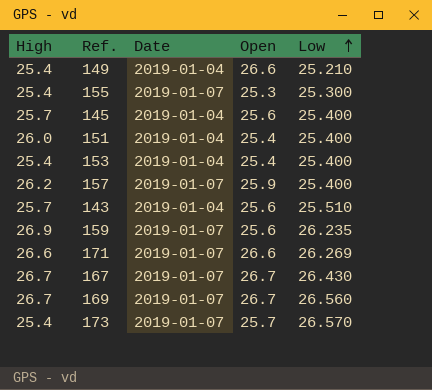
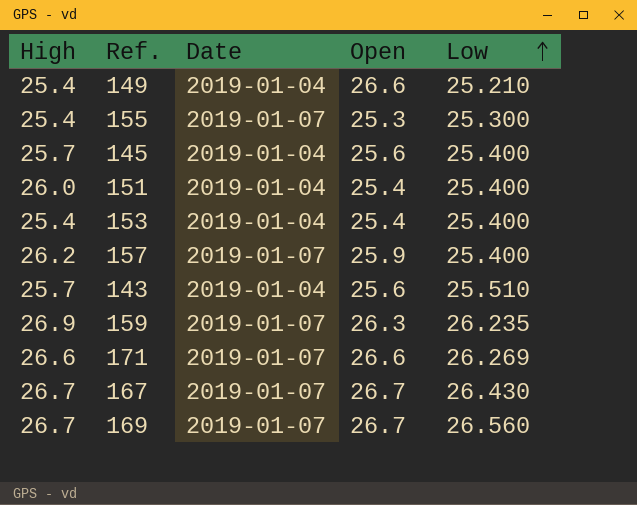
row 173: 25.4 | 2019-01-07 | 25.7 | 26.570 -> none
159 | Open: 25.6 -> 26.3

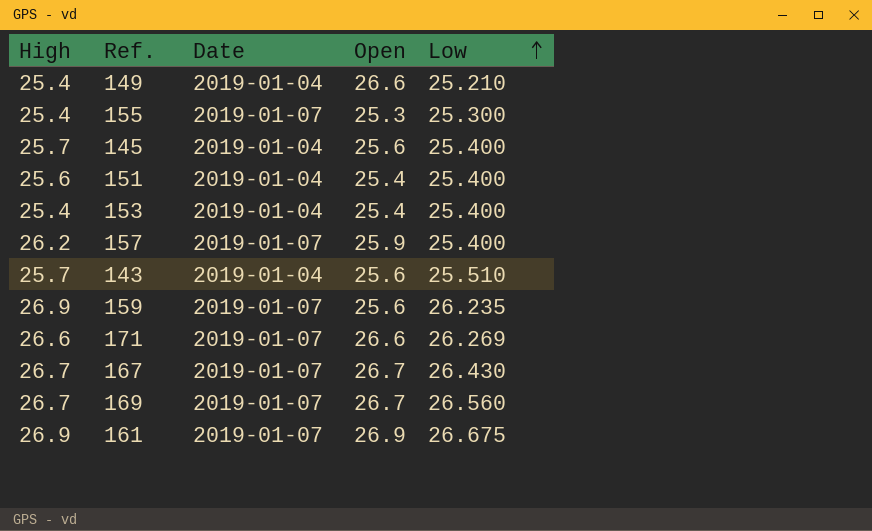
151 | High: 26.0 -> 25.6
159 | Open: 26.3 -> 25.6
row 161: none -> 26.9 | 2019-01-07 | 26.9 | 26.675

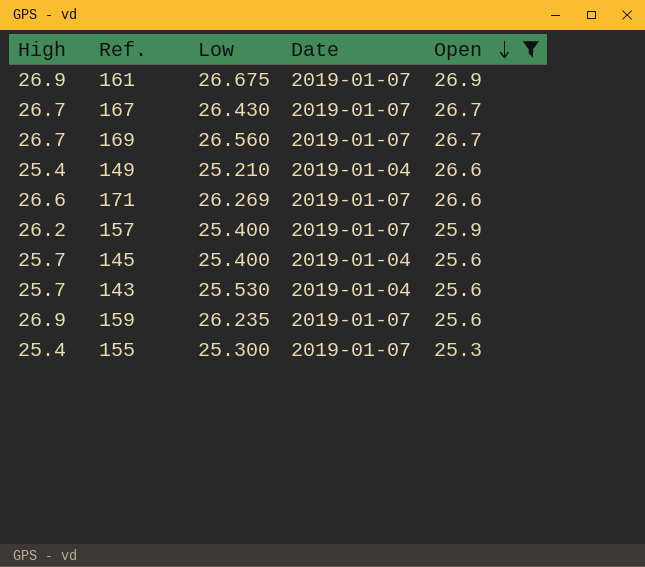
filter: none -> Open != 25.4
row order: Low ascending -> Open descending
column Low | position: 5 -> 3
143 | Low: 25.510 -> 25.530

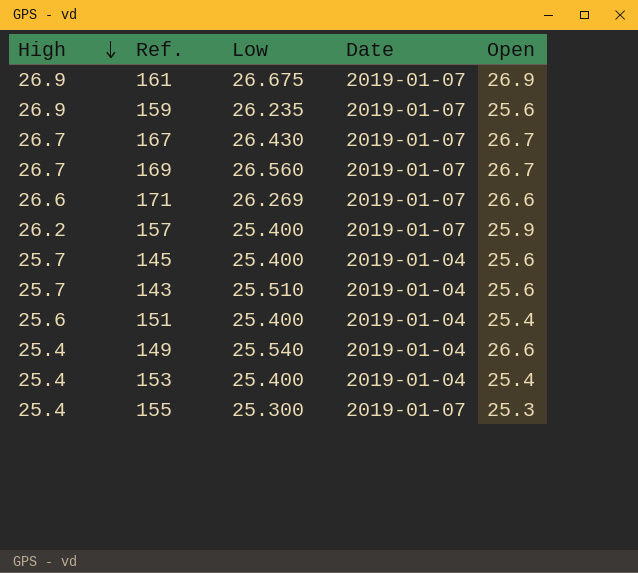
filter: Open != 25.4 -> none
row order: Open descending -> High descending
143 | Low: 25.530 -> 25.510
149 | Low: 25.210 -> 25.540

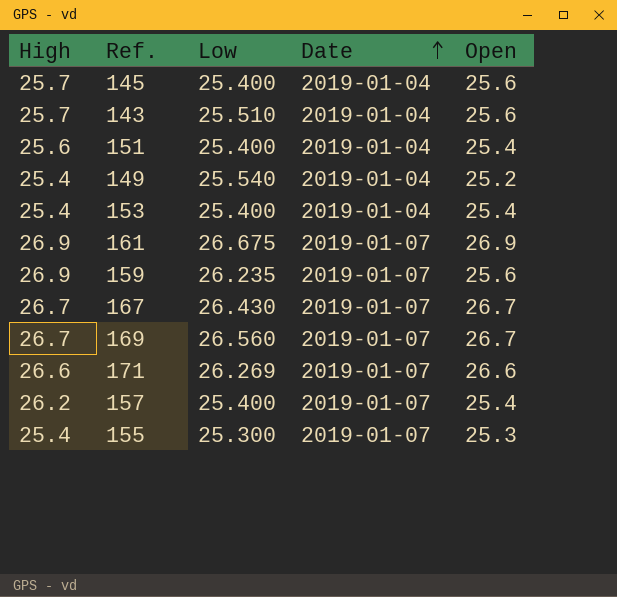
row order: High descending -> Date ascending
149 | Open: 26.6 -> 25.2
157 | Open: 25.9 -> 25.4

